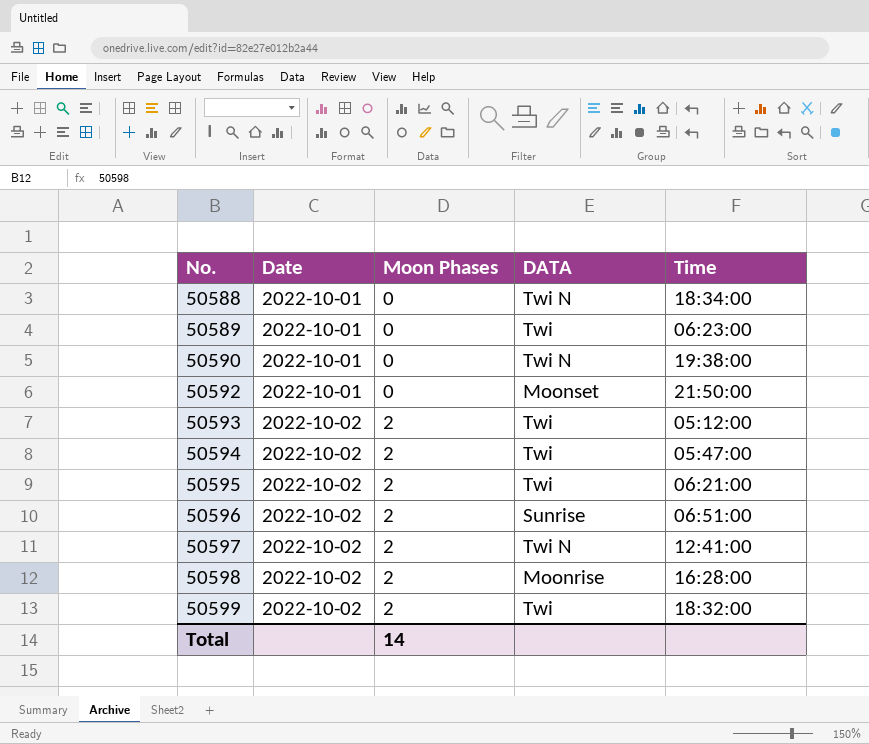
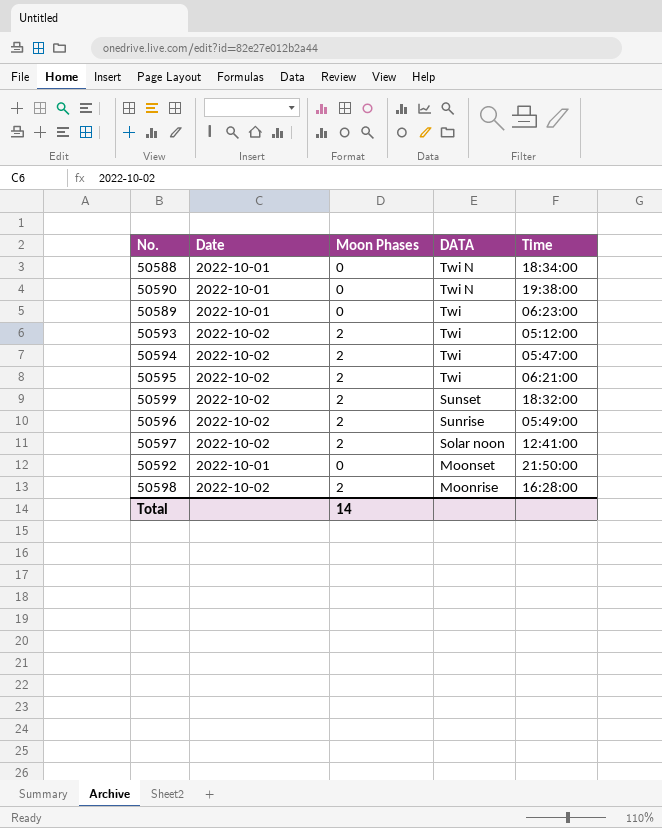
row order: No. ascending -> DATA descending
50599 | DATA: Twi -> Sunset
50596 | Time: 06:51:00 -> 05:49:00
50597 | DATA: Twi N -> Solar noon

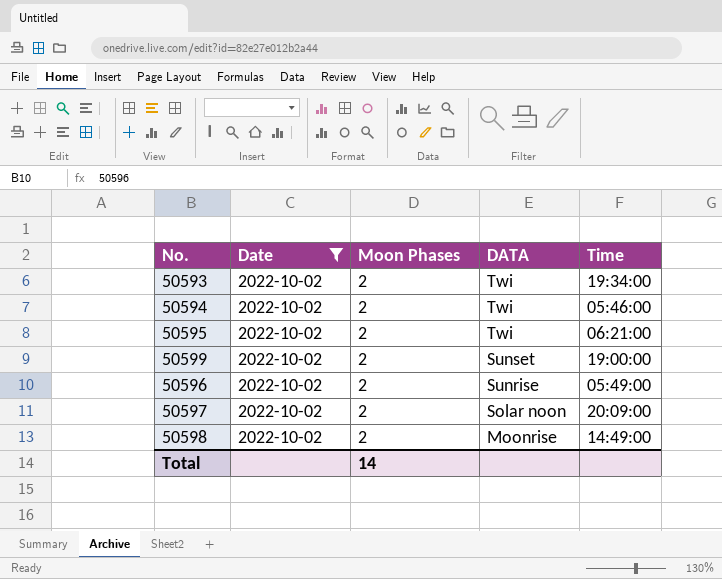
filter: none -> Date = 2022-10-02
50593 | Time: 05:12:00 -> 19:34:00
50594 | Time: 05:47:00 -> 05:46:00
50599 | Time: 18:32:00 -> 19:00:00
50597 | Time: 12:41:00 -> 20:09:00
50598 | Time: 16:28:00 -> 14:49:00

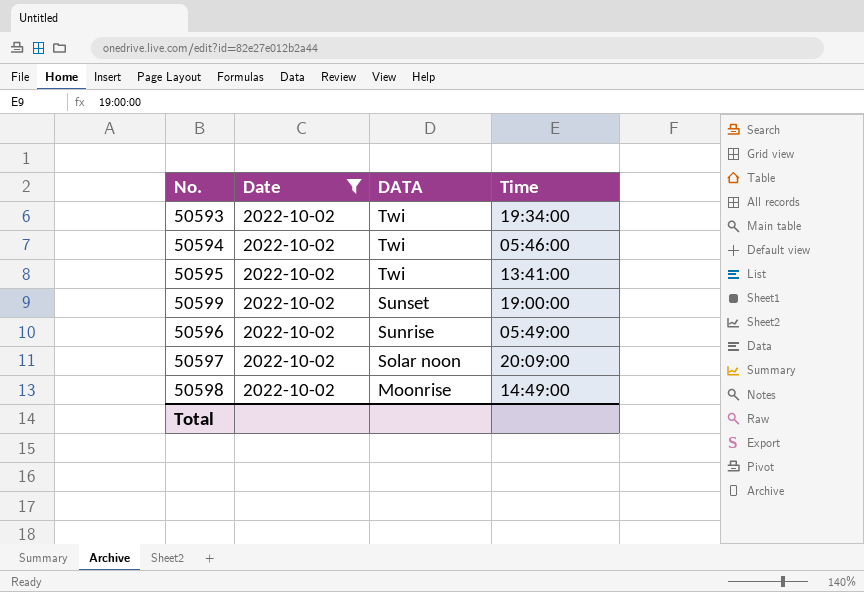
column Moon Phases | position: 3 -> none
50595 | Time: 06:21:00 -> 13:41:00

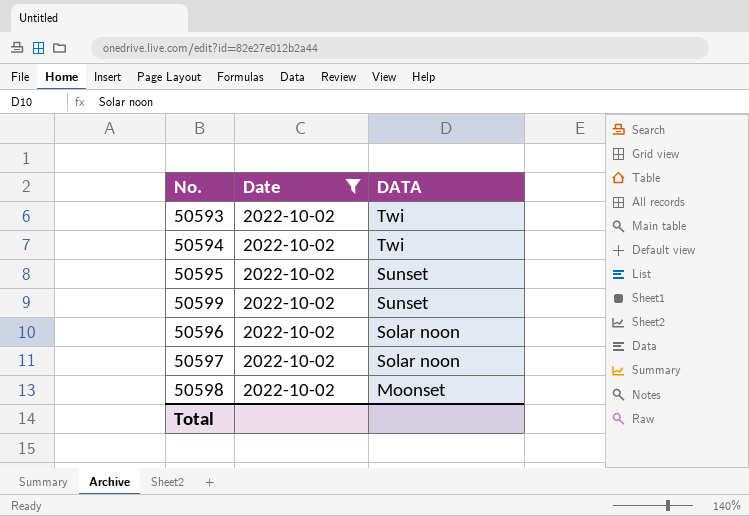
column Time | position: 4 -> none
50595 | DATA: Twi -> Sunset
50596 | DATA: Sunrise -> Solar noon
50598 | DATA: Moonrise -> Moonset

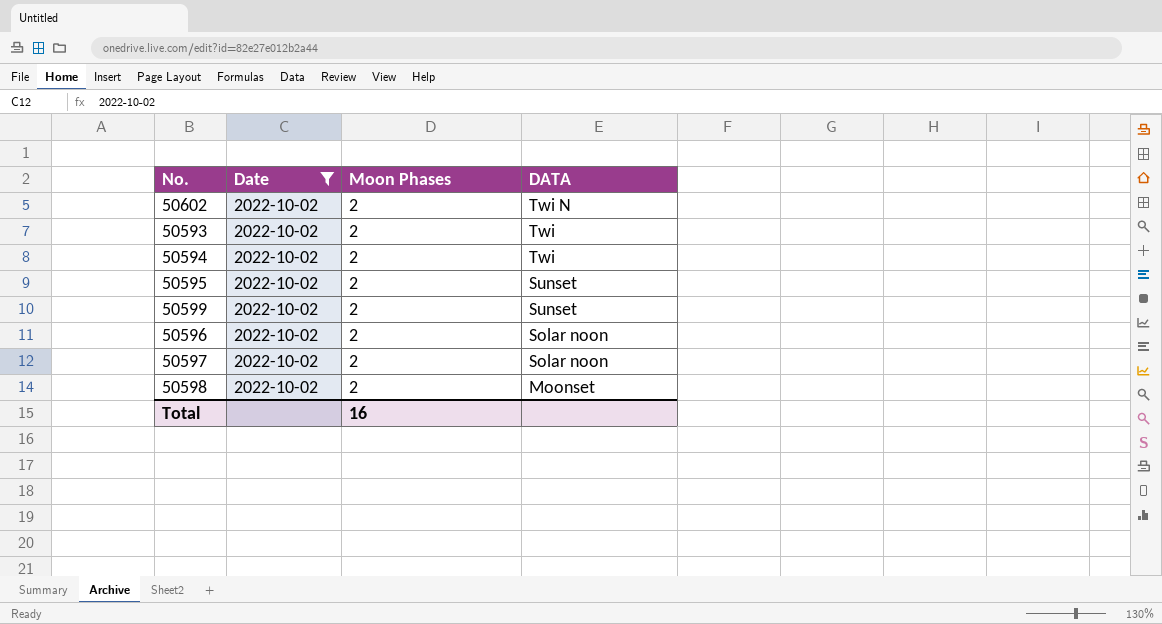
column Moon Phases | position: none -> 3
row 50602: none -> 2022-10-02 | 2 | Twi N

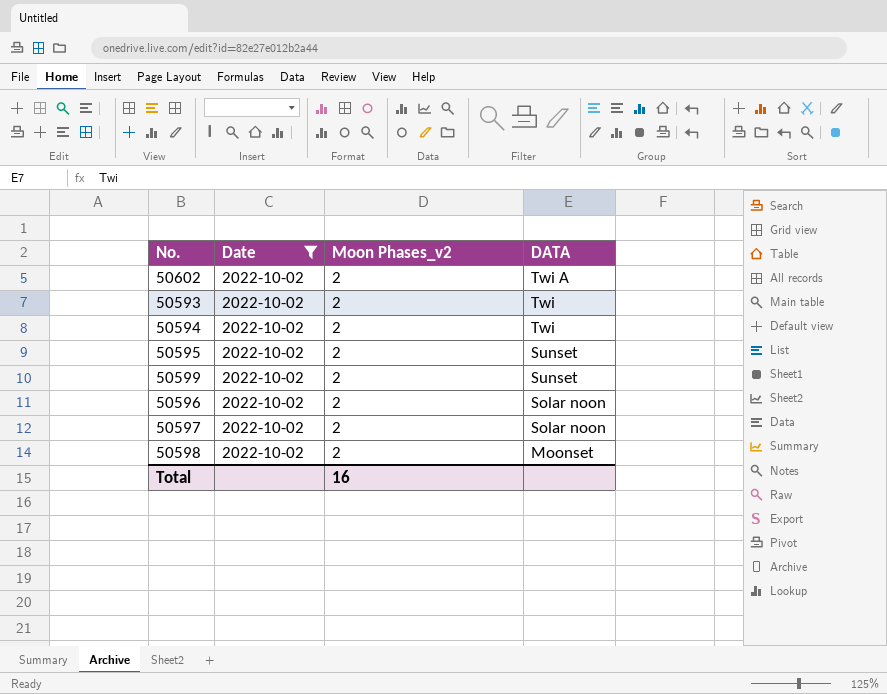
column name: Moon Phases -> Moon Phases_v2
50602 | DATA: Twi N -> Twi A

